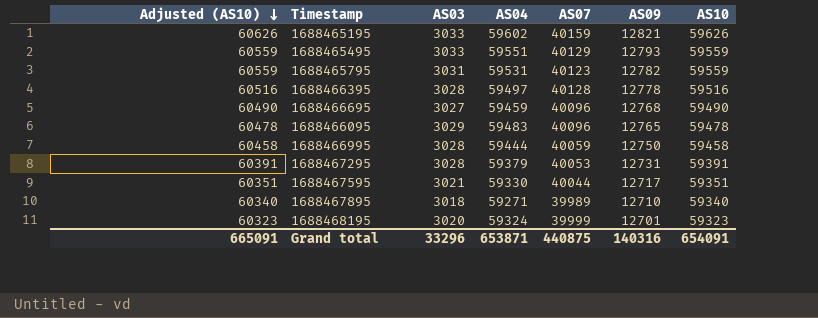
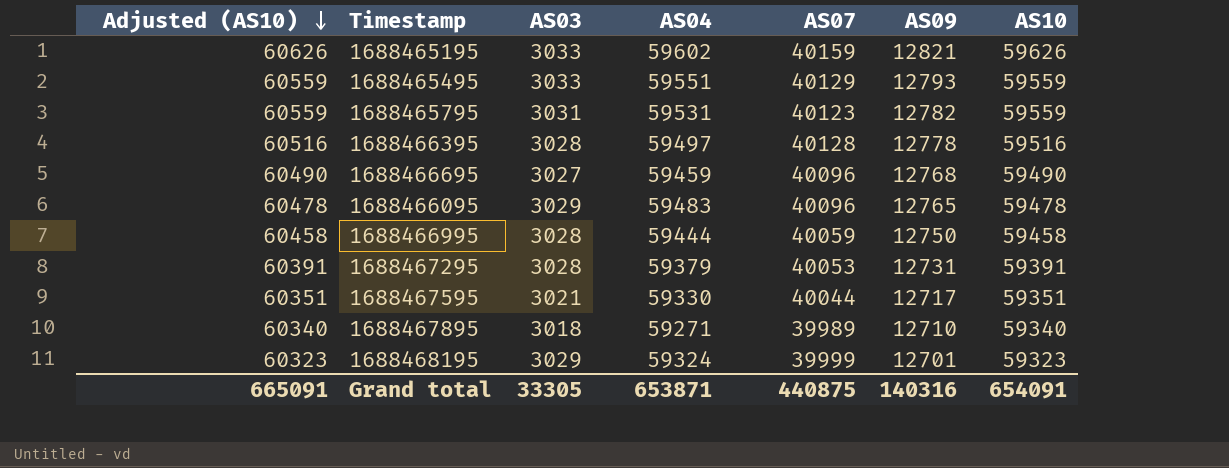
1688468195 | AS03: 3020 -> 3029
Grand total | AS03: 33296 -> 33305

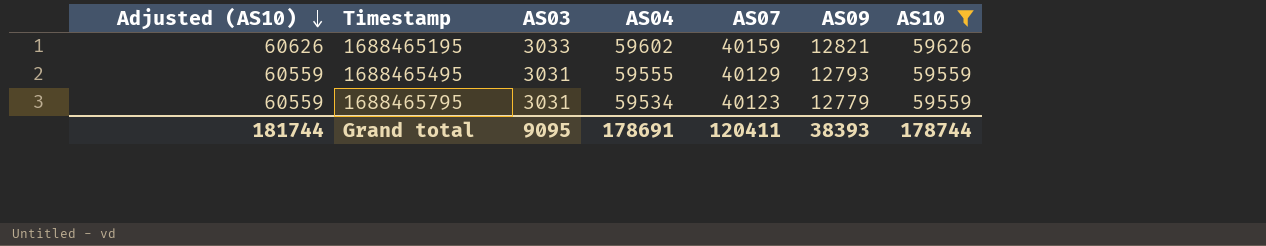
filter: none -> AS10 >= 59559
1688465495 | AS03: 3033 -> 3031
1688465495 | AS04: 59551 -> 59555
1688465795 | AS04: 59531 -> 59534
1688465795 | AS09: 12782 -> 12779
Grand total | Adjusted (AS10): 665091 -> 181744
Grand total | AS03: 33305 -> 9095
Grand total | AS04: 653871 -> 178691
Grand total | AS07: 440875 -> 120411
Grand total | AS09: 140316 -> 38393
Grand total | AS10: 654091 -> 178744

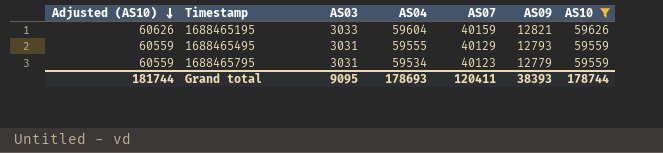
1688465195 | AS04: 59602 -> 59604
Grand total | AS04: 178691 -> 178693

